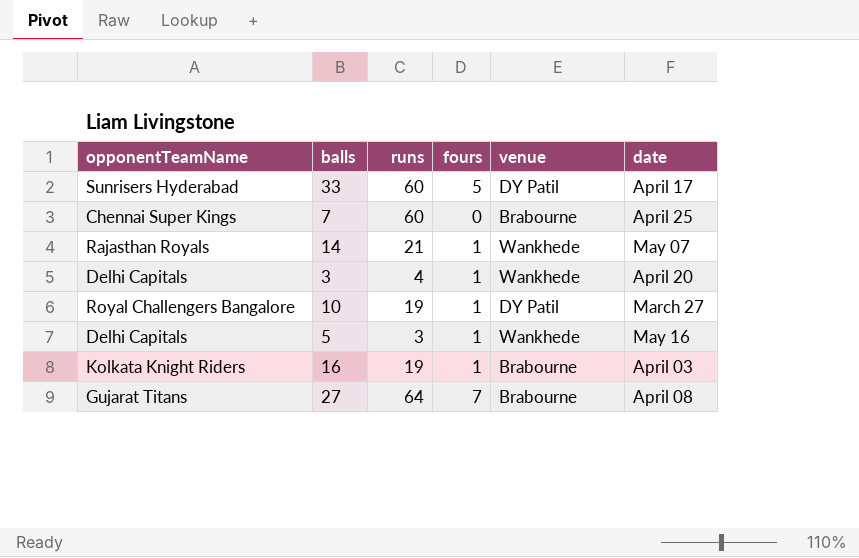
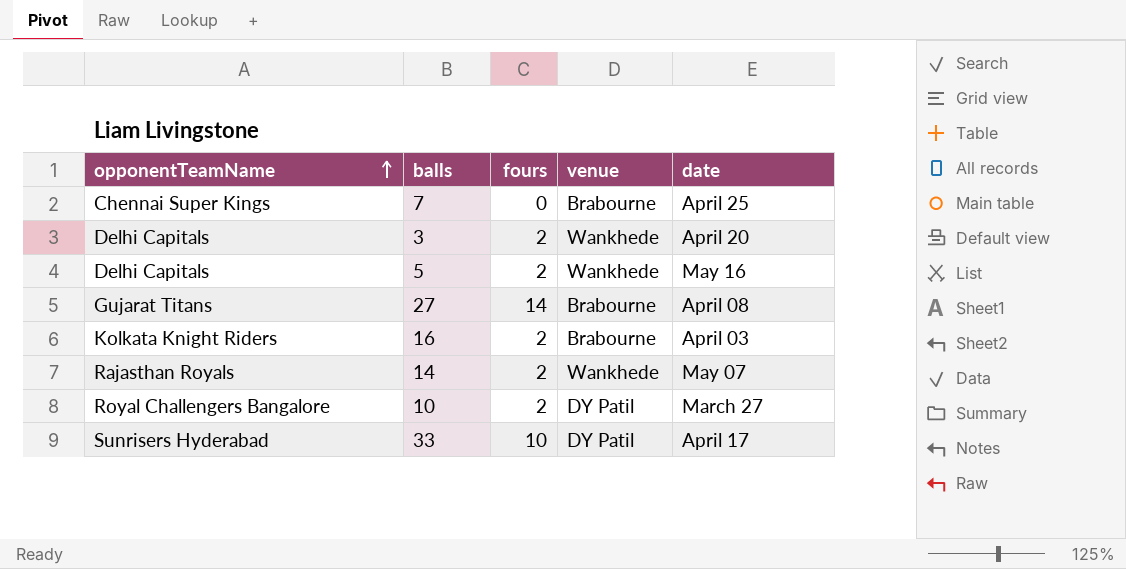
row order: none -> opponentTeamName ascending
column runs | position: 3 -> none
3 | fours: 1 -> 2
5 | fours: 1 -> 2
27 | fours: 7 -> 14
16 | fours: 1 -> 2
14 | fours: 1 -> 2
10 | fours: 1 -> 2
33 | fours: 5 -> 10

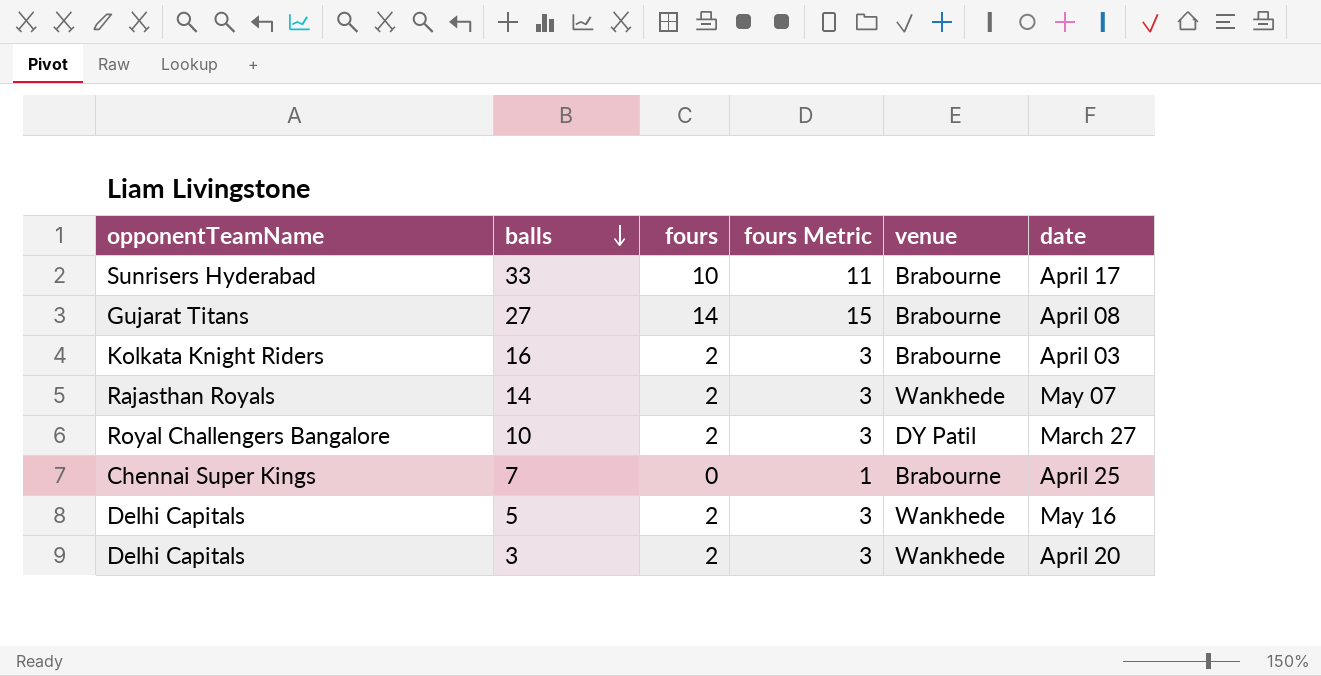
row order: opponentTeamName ascending -> balls descending
column fours Metric | formula: none -> [fours] + 1
33 | venue: DY Patil -> Brabourne

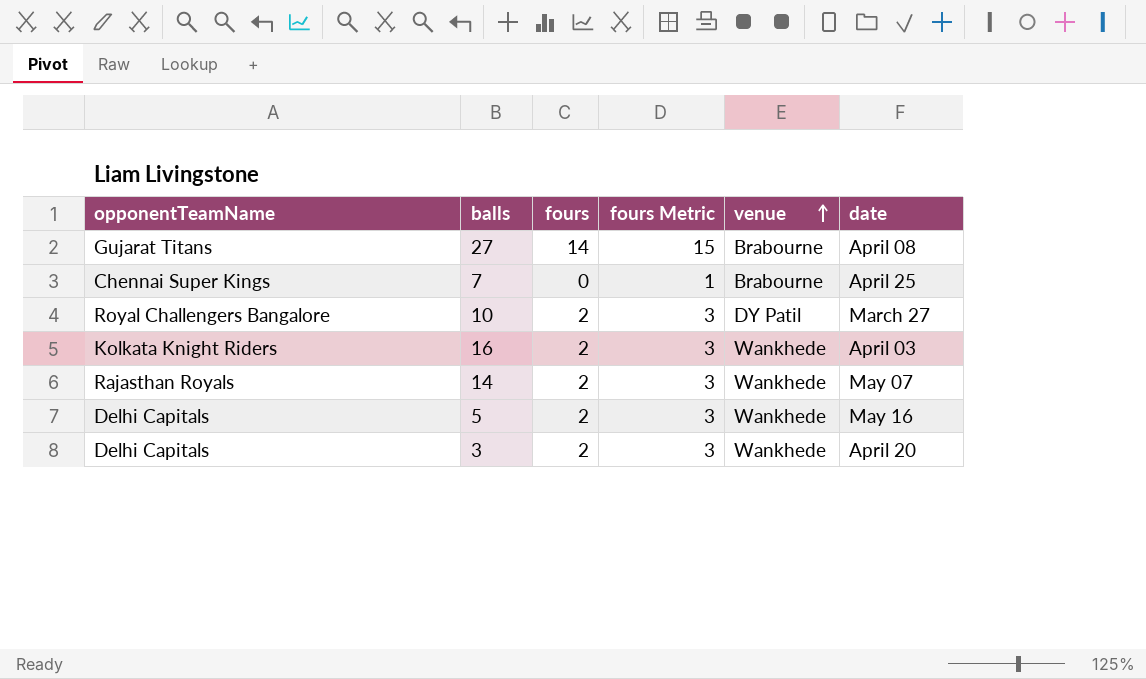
row order: balls descending -> venue ascending
row 33: Sunrisers Hyderabad | 10 | 11 | Brabourne | April 17 -> none
16 | venue: Brabourne -> Wankhede

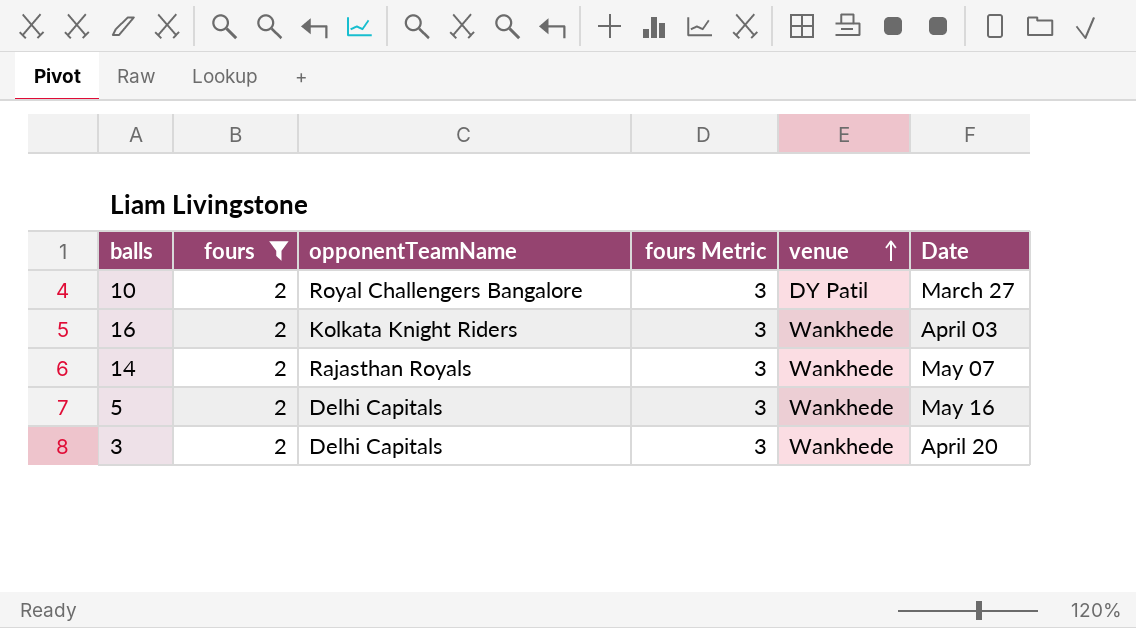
filter: none -> fours = 2
column opponentTeamName | position: 1 -> 3
column name: date -> Date

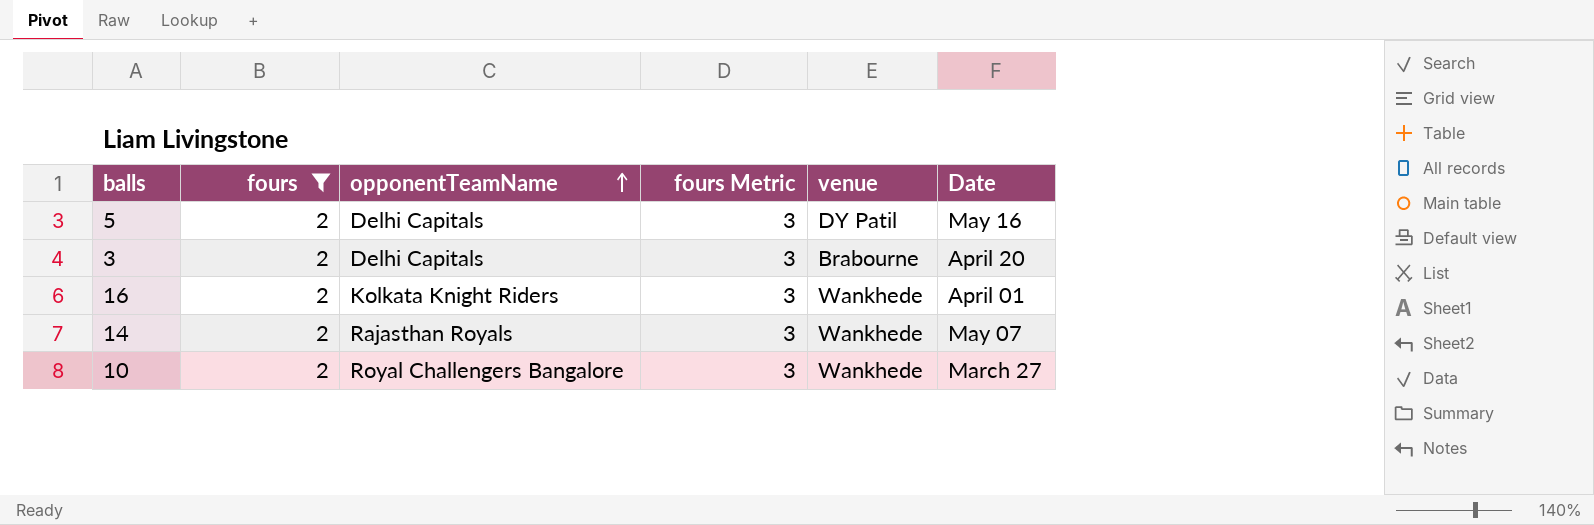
row order: venue ascending -> opponentTeamName ascending
5 | venue: Wankhede -> DY Patil
3 | venue: Wankhede -> Brabourne
16 | Date: April 03 -> April 01
10 | venue: DY Patil -> Wankhede

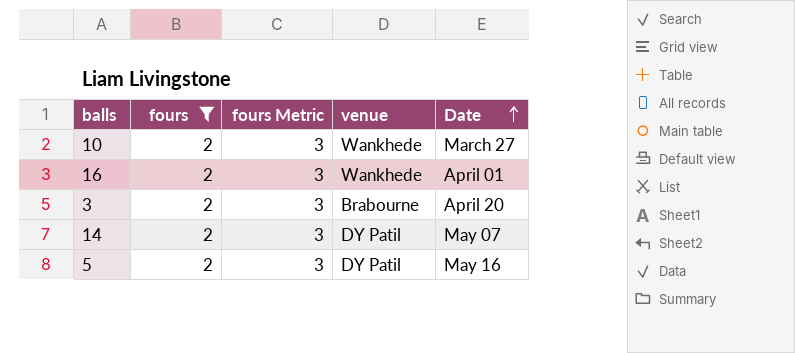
row order: opponentTeamName ascending -> Date ascending
column opponentTeamName | position: 3 -> none
14 | venue: Wankhede -> DY Patil

